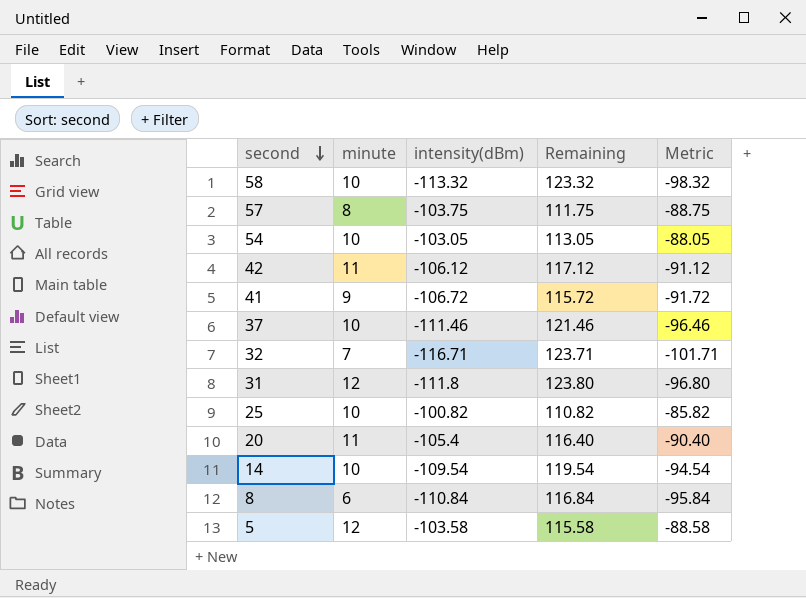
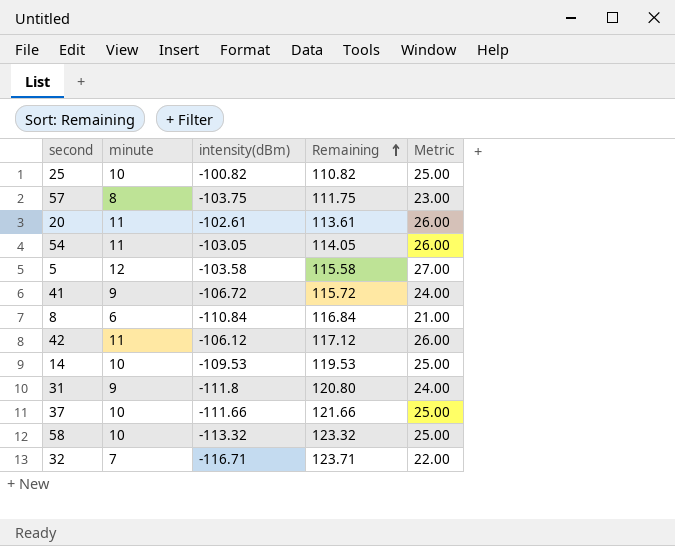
row order: second descending -> Remaining ascending
column Metric | formula: [intensity(dBm)] + 15 -> [minute] + 15
20 | intensity(dBm): -105.4 -> -102.61
20 | Remaining: 116.40 -> 113.61
54 | minute: 10 -> 11
54 | Remaining: 113.05 -> 114.05
14 | intensity(dBm): -109.54 -> -109.53
14 | Remaining: 119.54 -> 119.53
31 | minute: 12 -> 9
31 | Remaining: 123.80 -> 120.80
37 | intensity(dBm): -111.46 -> -111.66
37 | Remaining: 121.46 -> 121.66

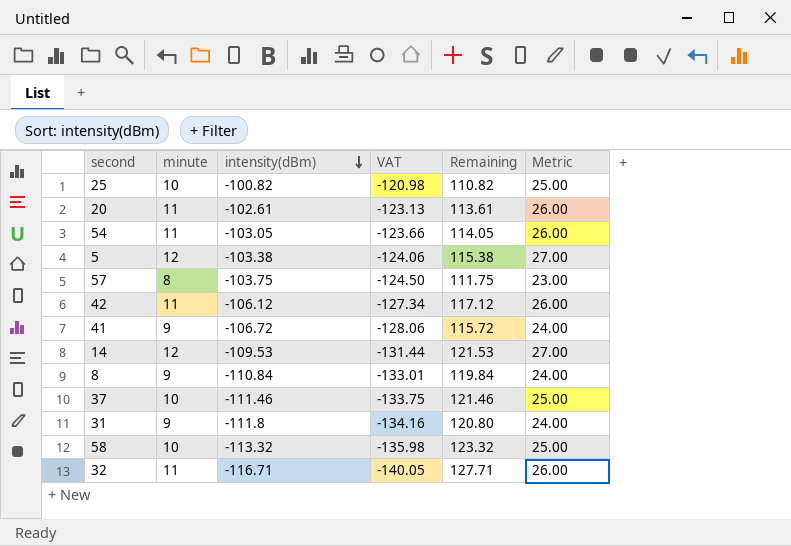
row order: Remaining ascending -> intensity(dBm) descending
column VAT | formula: none -> [intensity(dBm)] * 1.2
5 | intensity(dBm): -103.58 -> -103.38
5 | Remaining: 115.58 -> 115.38
14 | minute: 10 -> 12
14 | Remaining: 119.53 -> 121.53
14 | Metric: 25.00 -> 27.00
8 | minute: 6 -> 9
8 | Remaining: 116.84 -> 119.84
8 | Metric: 21.00 -> 24.00
37 | intensity(dBm): -111.66 -> -111.46
37 | Remaining: 121.66 -> 121.46
32 | minute: 7 -> 11
32 | Remaining: 123.71 -> 127.71
32 | Metric: 22.00 -> 26.00

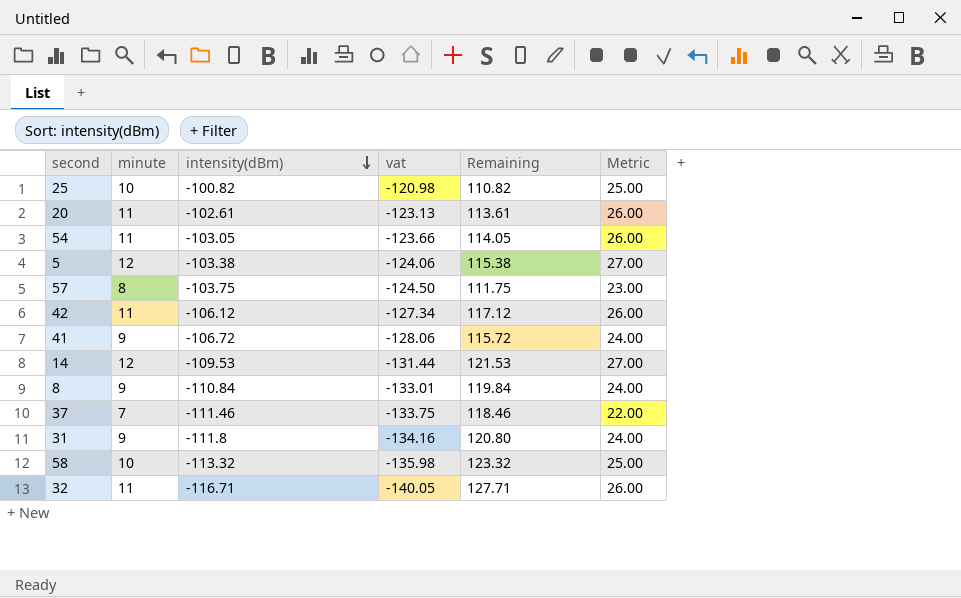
column name: VAT -> vat
37 | minute: 10 -> 7
37 | Remaining: 121.46 -> 118.46
37 | Metric: 25.00 -> 22.00

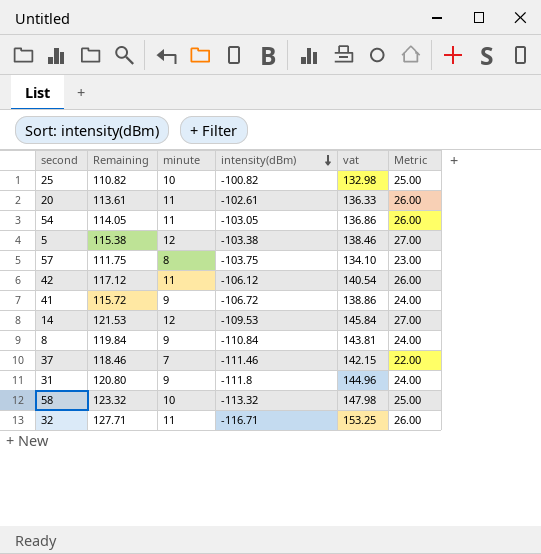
column Remaining | position: 5 -> 2
column vat | formula: [intensity(dBm)] * 1.2 -> [Remaining] * 1.2

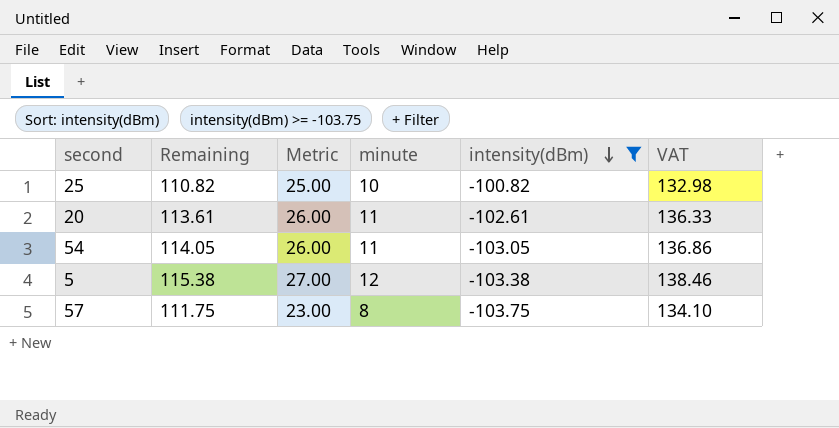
filter: none -> intensity(dBm) >= -103.75
column Metric | position: 6 -> 3
column name: vat -> VAT

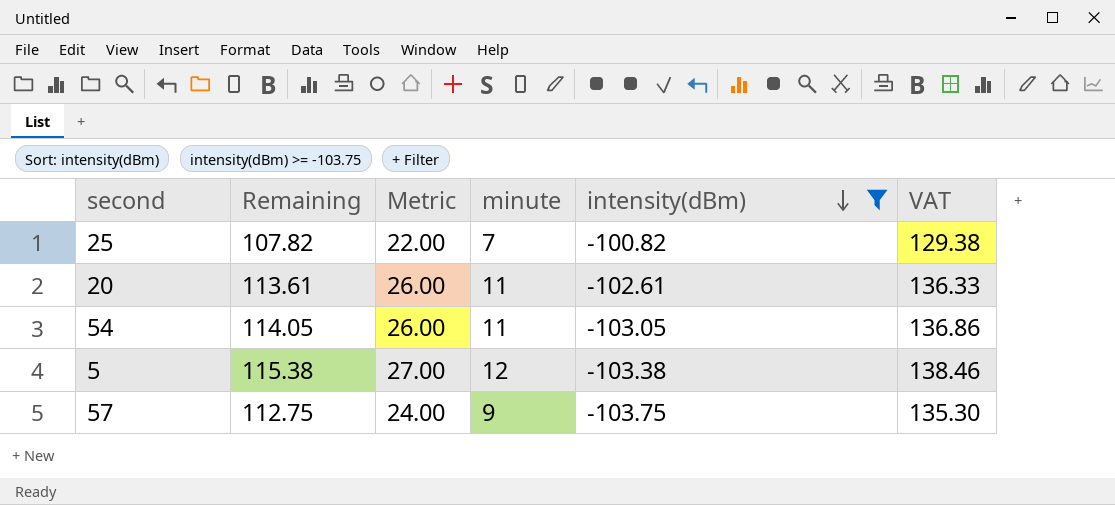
25 | Remaining: 110.82 -> 107.82
25 | Metric: 25.00 -> 22.00
25 | minute: 10 -> 7
25 | VAT: 132.98 -> 129.38
57 | Remaining: 111.75 -> 112.75
57 | Metric: 23.00 -> 24.00
57 | minute: 8 -> 9
57 | VAT: 134.10 -> 135.30

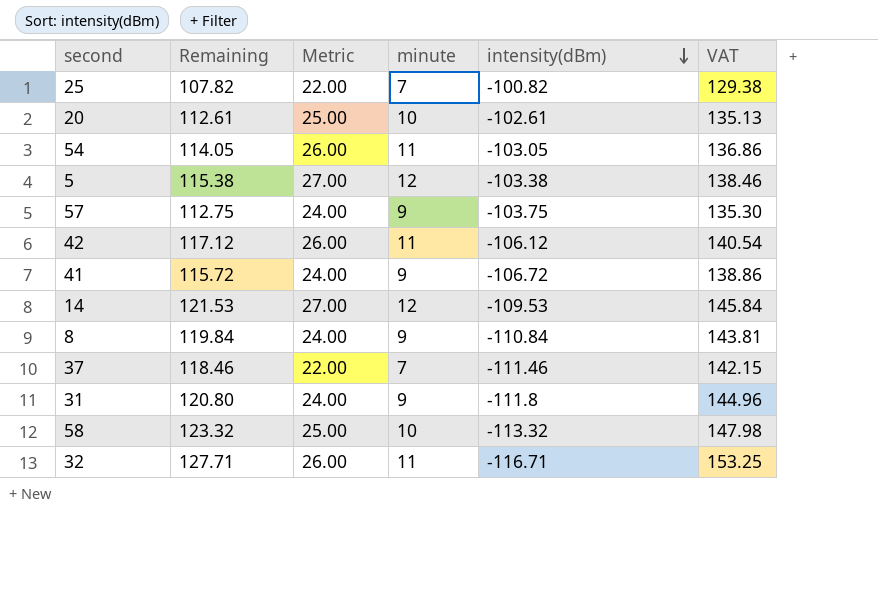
filter: intensity(dBm) >= -103.75 -> none
20 | Remaining: 113.61 -> 112.61
20 | Metric: 26.00 -> 25.00
20 | minute: 11 -> 10
20 | VAT: 136.33 -> 135.13

